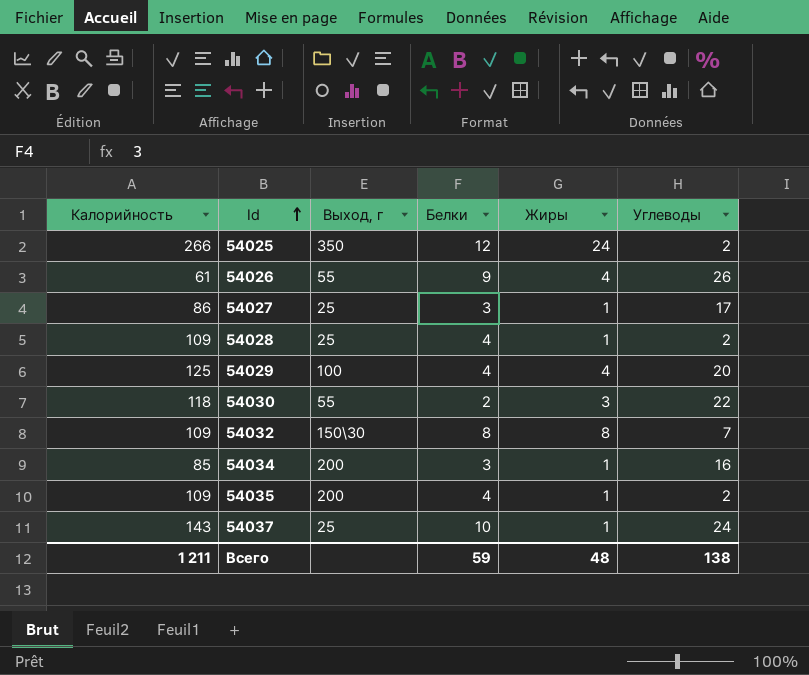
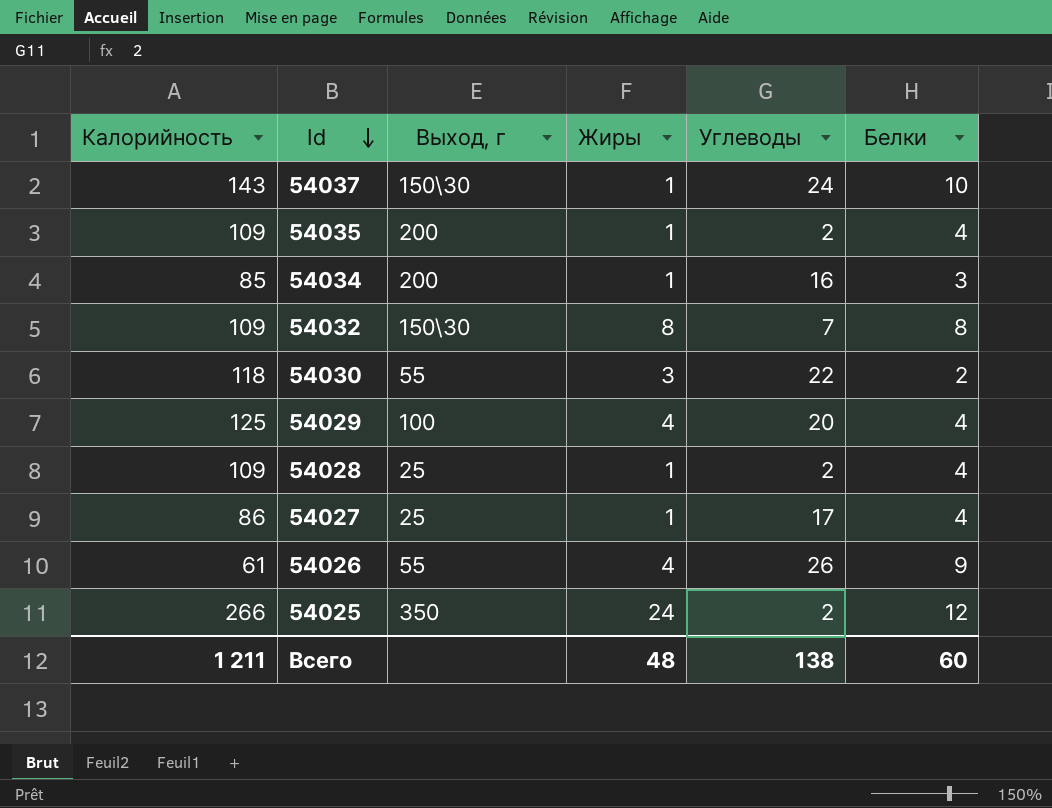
row order: Id ascending -> Id descending
column Белки | position: 4 -> 6
54037 | Выход, г: 25 -> 150\30
54027 | Белки: 3 -> 4
Всего | Белки: 59 -> 60

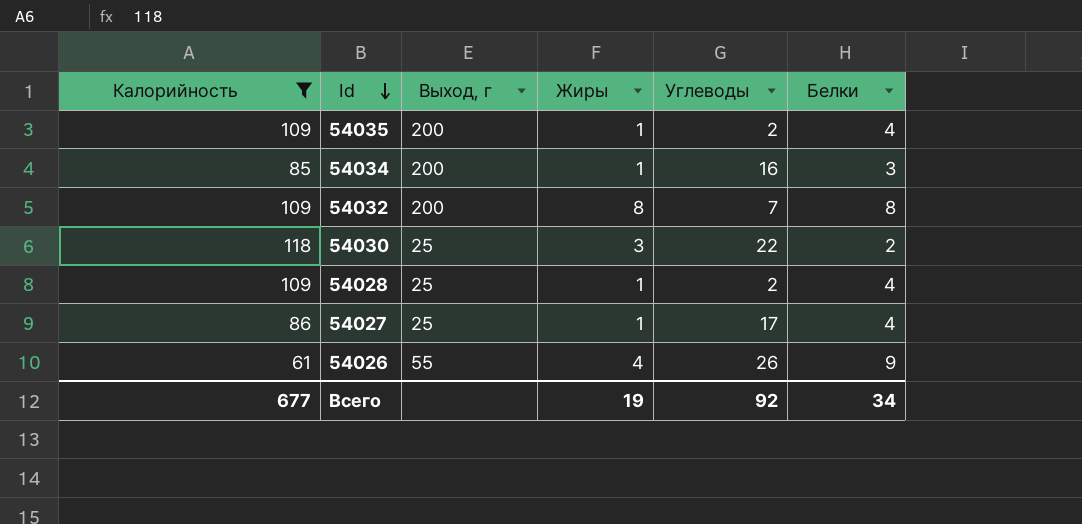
filter: none -> Калорийность <= 118
54032 | Выход, г: 150\30 -> 200
54030 | Выход, г: 55 -> 25
Всего | Калорийность: 1 211 -> 677
Всего | Жиры: 48 -> 19
Всего | Углеводы: 138 -> 92
Всего | Белки: 60 -> 34

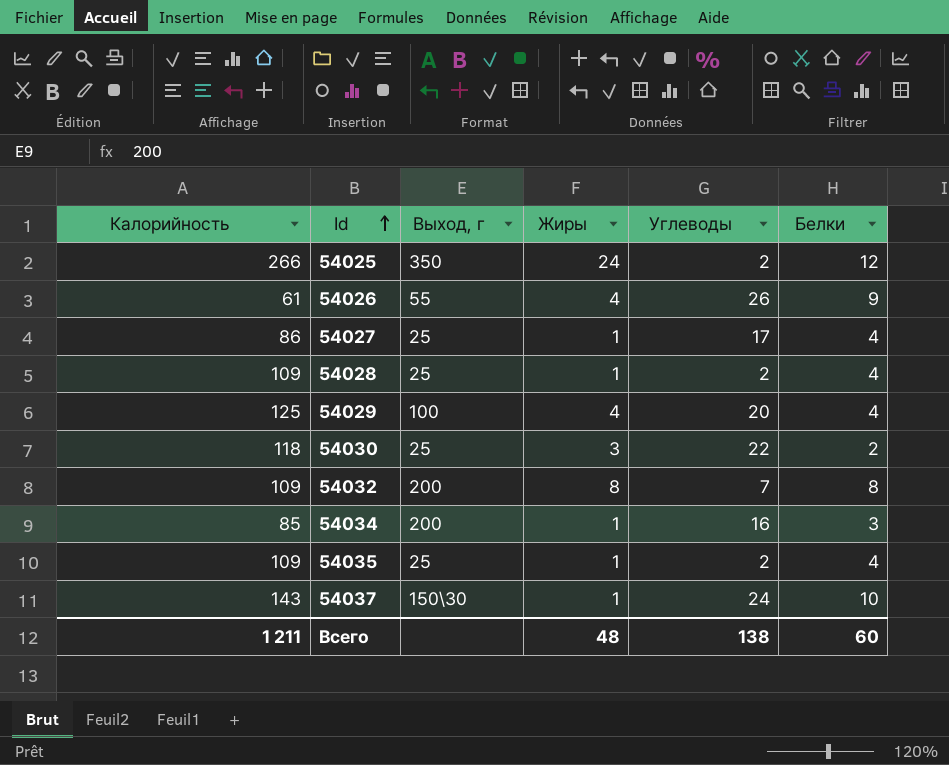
filter: Калорийность <= 118 -> none
row order: Id descending -> Id ascending
54035 | Выход, г: 200 -> 25
Всего | Калорийность: 677 -> 1 211
Всего | Жиры: 19 -> 48
Всего | Углеводы: 92 -> 138
Всего | Белки: 34 -> 60

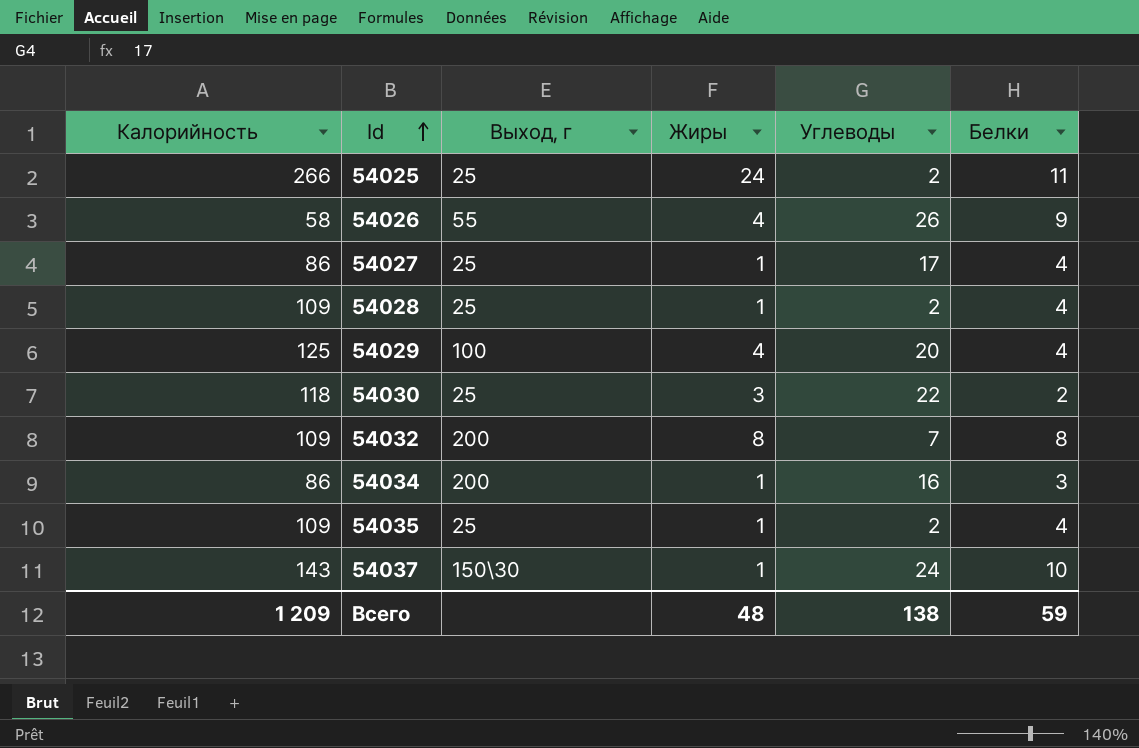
54025 | Выход, г: 350 -> 25
54025 | Белки: 12 -> 11
54026 | Калорийность: 61 -> 58
54034 | Калорийность: 85 -> 86
Всего | Калорийность: 1 211 -> 1 209
Всего | Белки: 60 -> 59

